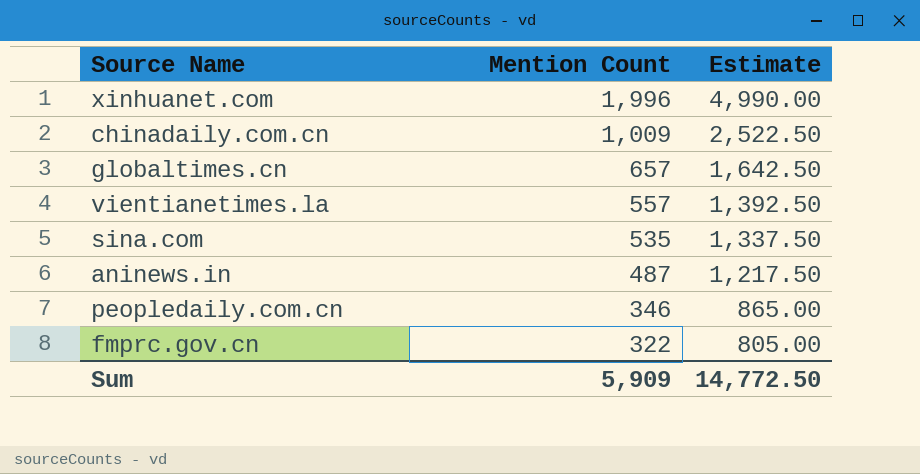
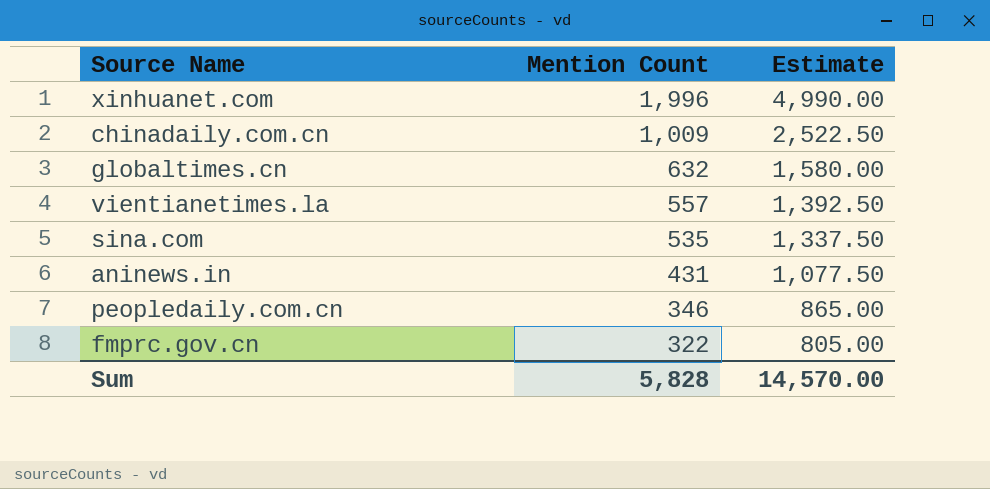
globaltimes.cn | Mention Count: 657 -> 632
globaltimes.cn | Estimate: 1,642.50 -> 1,580.00
aninews.in | Mention Count: 487 -> 431
aninews.in | Estimate: 1,217.50 -> 1,077.50
Sum | Mention Count: 5,909 -> 5,828
Sum | Estimate: 14,772.50 -> 14,570.00

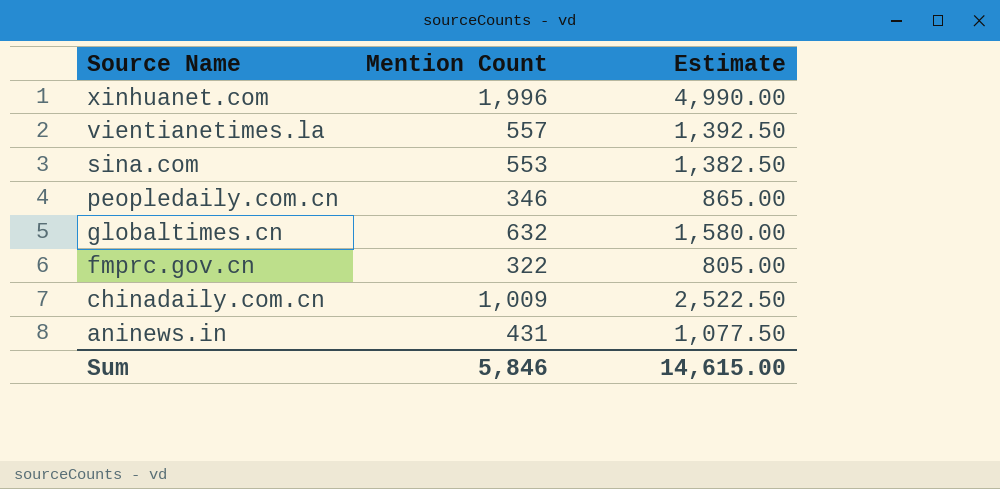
row order: Mention Count descending -> Source Name descending
sina.com | Mention Count: 535 -> 553
sina.com | Estimate: 1,337.50 -> 1,382.50
Sum | Mention Count: 5,828 -> 5,846
Sum | Estimate: 14,570.00 -> 14,615.00

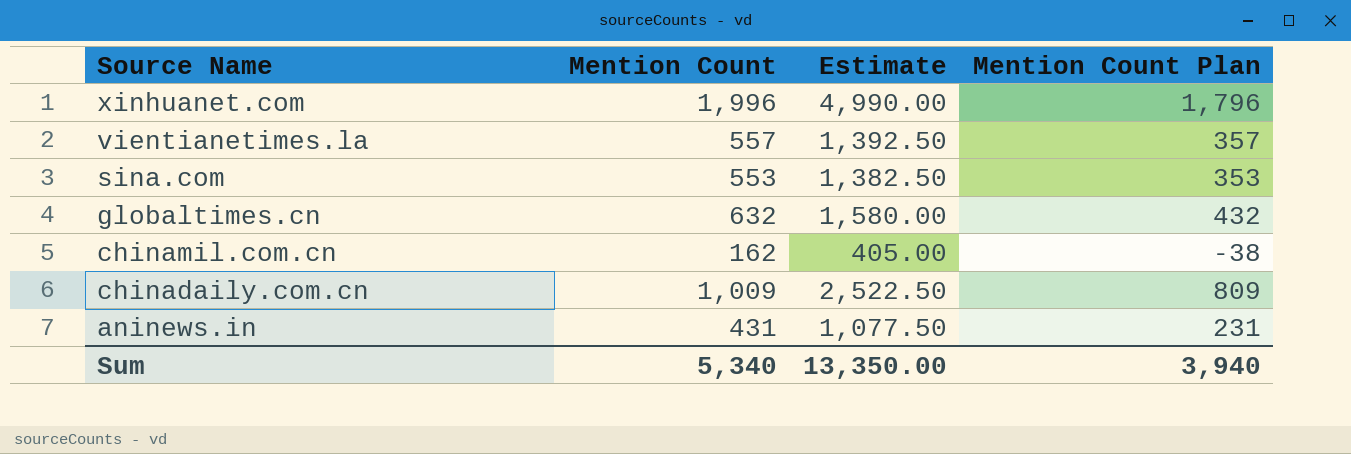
column Mention Count Plan | formula: none -> [Mention Count] - 200
row peopledaily.com.cn: 346 | 865.00 -> none
row fmprc.gov.cn: 322 | 805.00 -> none
row chinamil.com.cn: none -> 162 | 405.00 | -38
Sum | Mention Count: 5,846 -> 5,340
Sum | Estimate: 14,615.00 -> 13,350.00

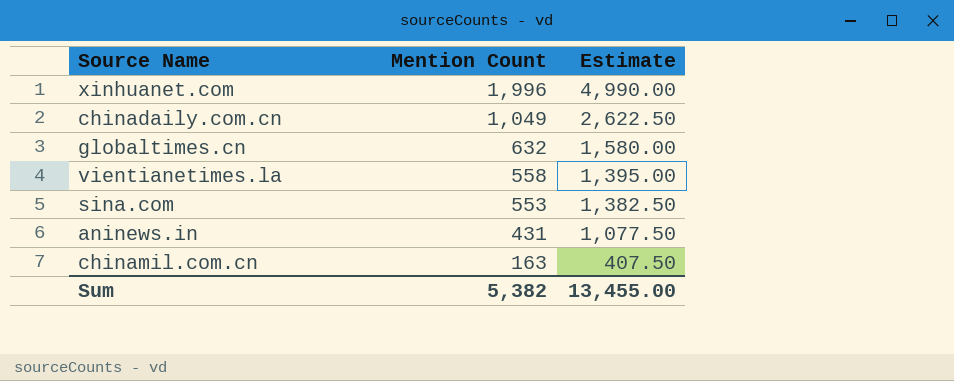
row order: Source Name descending -> Mention Count descending
column Mention Count Plan | formula: [Mention Count] - 200 -> none
chinadaily.com.cn | Mention Count: 1,009 -> 1,049
chinadaily.com.cn | Estimate: 2,522.50 -> 2,622.50
vientianetimes.la | Mention Count: 557 -> 558
vientianetimes.la | Estimate: 1,392.50 -> 1,395.00
chinamil.com.cn | Mention Count: 162 -> 163
chinamil.com.cn | Estimate: 405.00 -> 407.50
Sum | Mention Count: 5,340 -> 5,382
Sum | Estimate: 13,350.00 -> 13,455.00

